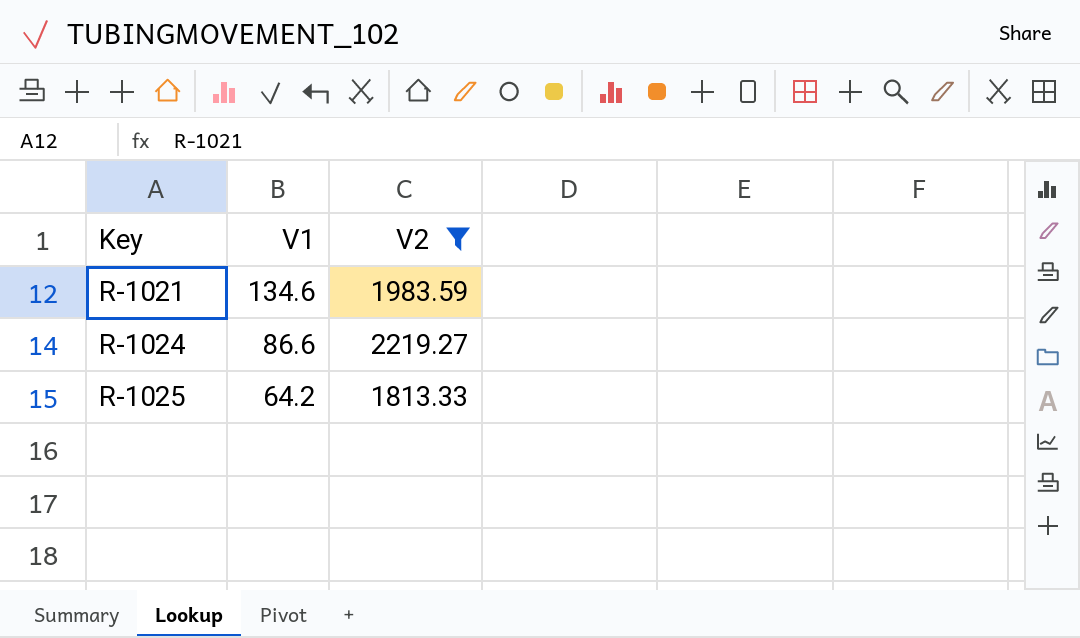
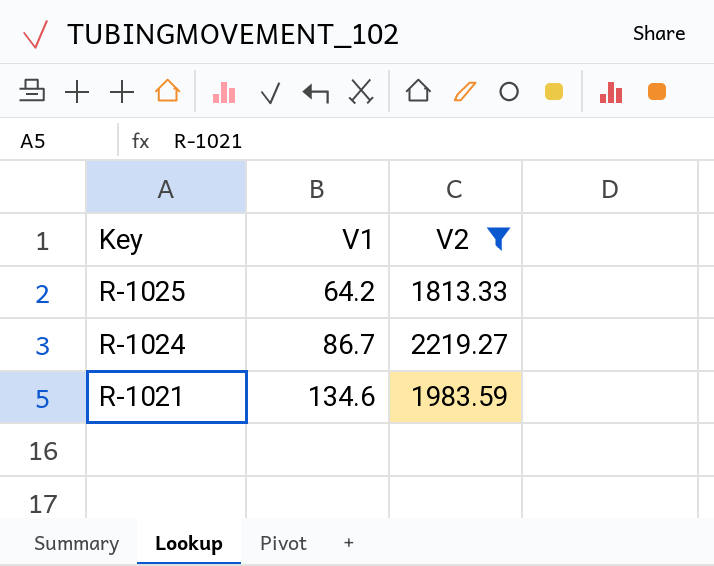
row order: Key ascending -> Key descending
R-1024 | V1: 86.6 -> 86.7

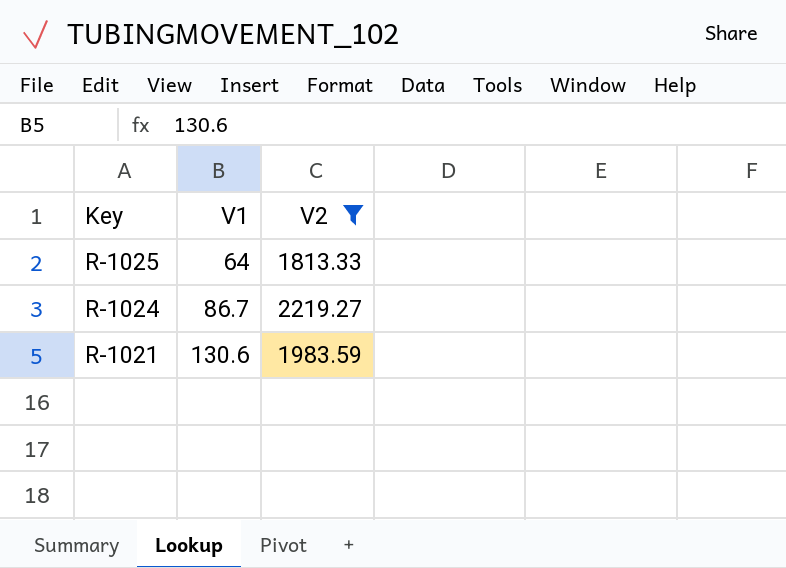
R-1025 | V1: 64.2 -> 64
R-1021 | V1: 134.6 -> 130.6

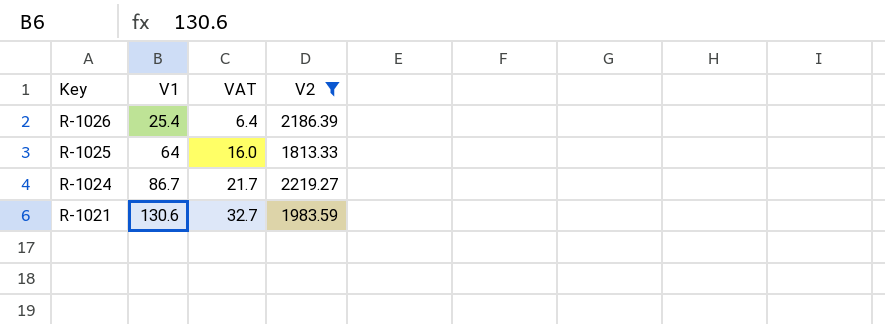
column VAT | formula: none -> [V1] * 0.25
row R-1026: none -> 25.4 | 6.4 | 2186.39

